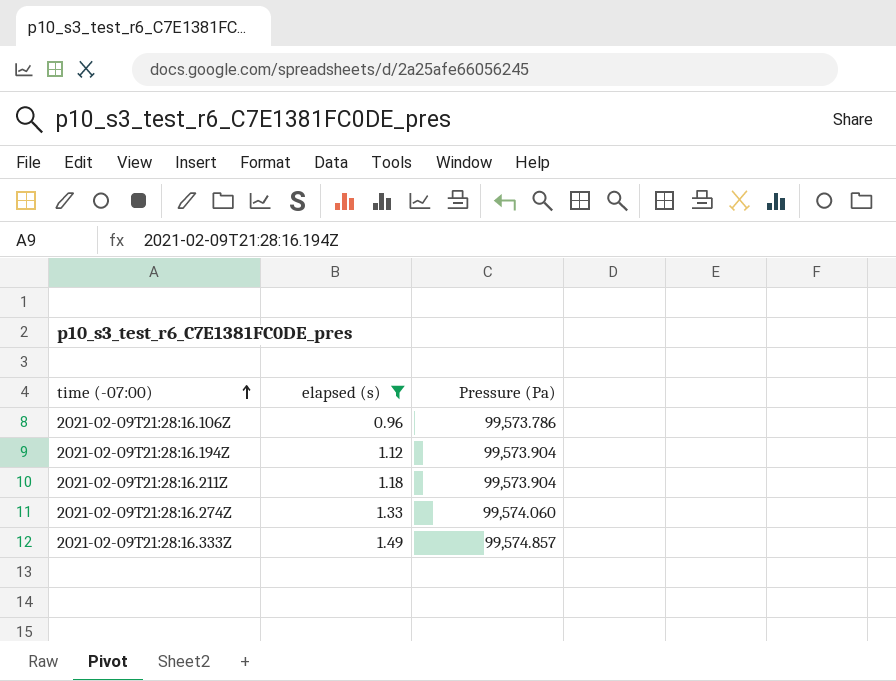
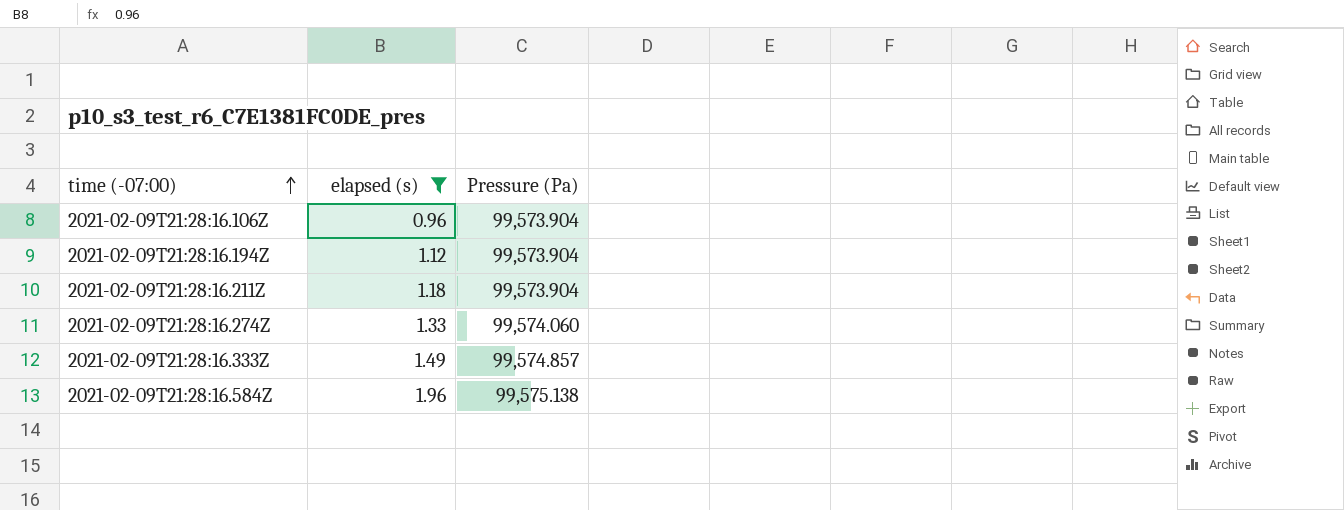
2021-02-09T21:28:16.106Z | Pressure (Pa): 99,573.786 -> 99,573.904
row 2021-02-09T21:28:16.584Z: none -> 1.96 | 99,575.138

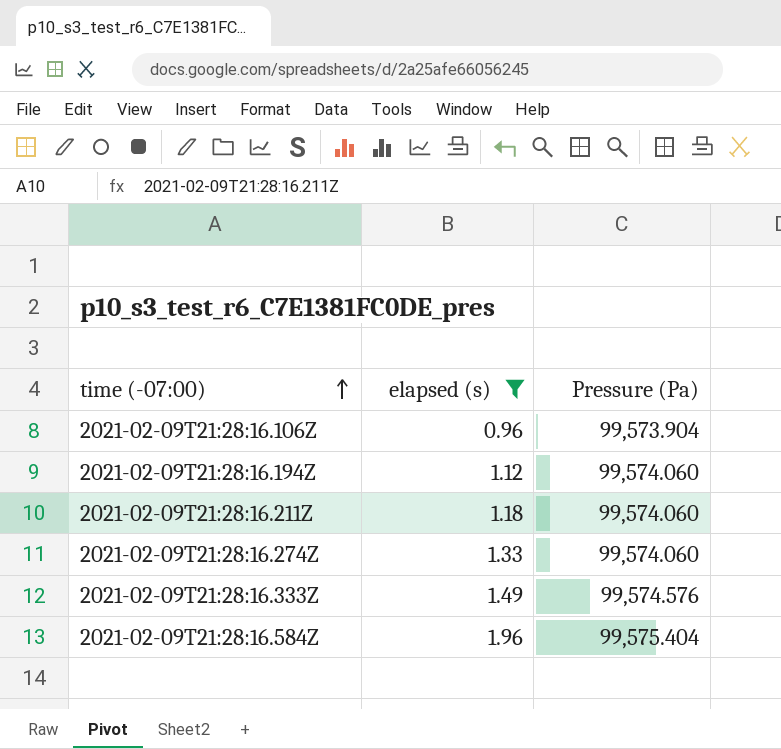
2021-02-09T21:28:16.194Z | Pressure (Pa): 99,573.904 -> 99,574.060
2021-02-09T21:28:16.211Z | Pressure (Pa): 99,573.904 -> 99,574.060
2021-02-09T21:28:16.333Z | Pressure (Pa): 99,574.857 -> 99,574.576
2021-02-09T21:28:16.584Z | Pressure (Pa): 99,575.138 -> 99,575.404

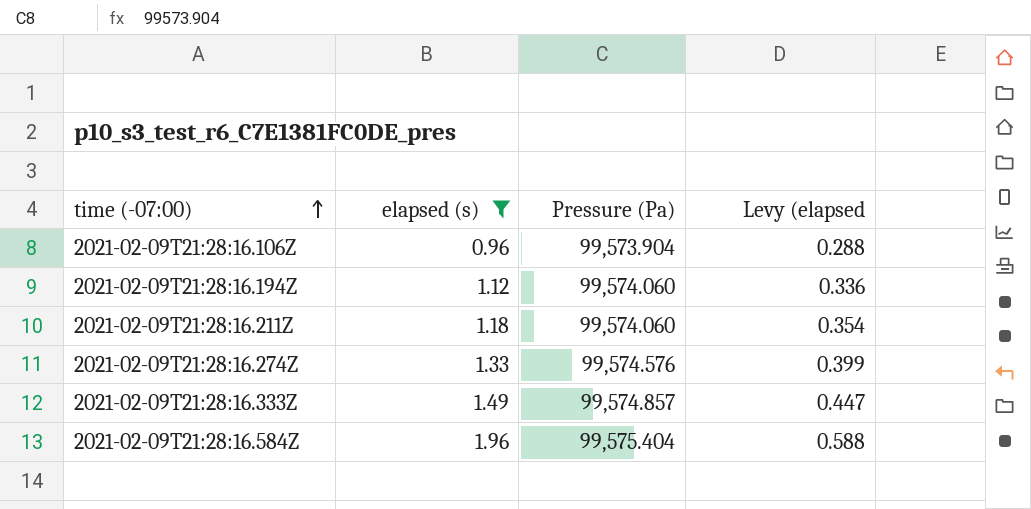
column Levy (elapsed | formula: none -> [elapsed (s)] * 0.3
2021-02-09T21:28:16.274Z | Pressure (Pa): 99,574.060 -> 99,574.576
2021-02-09T21:28:16.333Z | Pressure (Pa): 99,574.576 -> 99,574.857

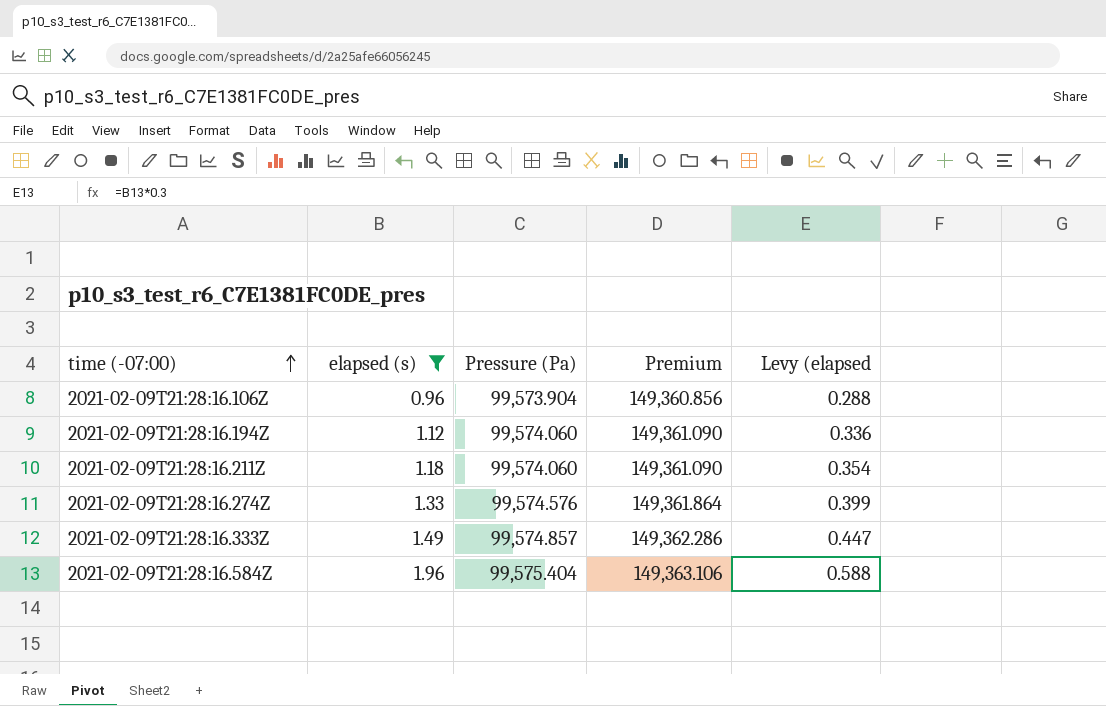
column Premium | formula: none -> [Pressure (Pa)] * 1.5

